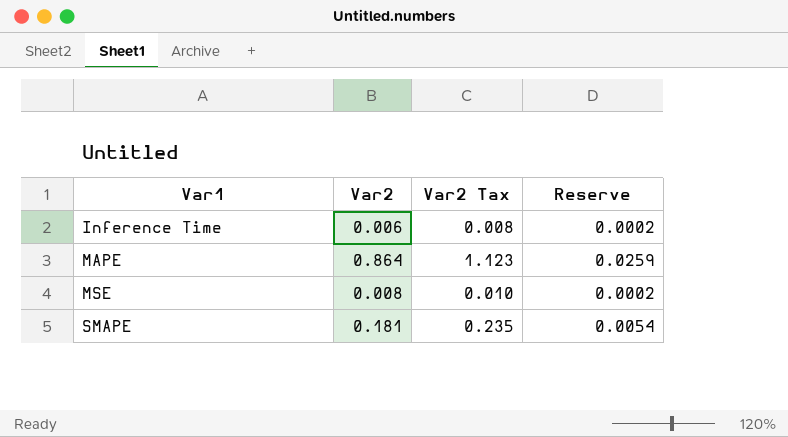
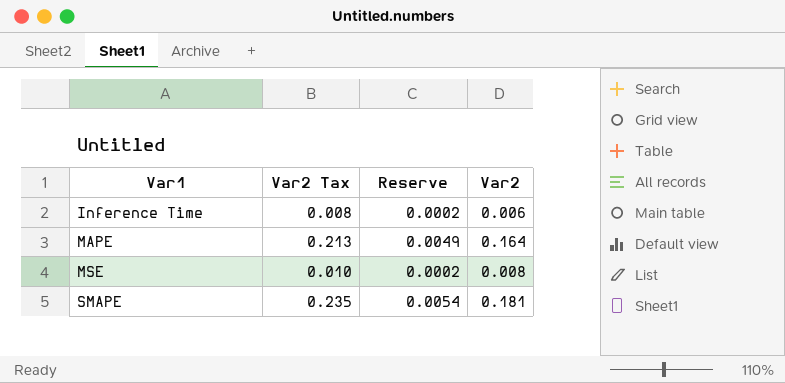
column Var2 | position: 2 -> 4
MAPE | Var2 Tax: 1.123 -> 0.213
MAPE | Reserve: 0.0259 -> 0.0049
MAPE | Var2: 0.864 -> 0.164

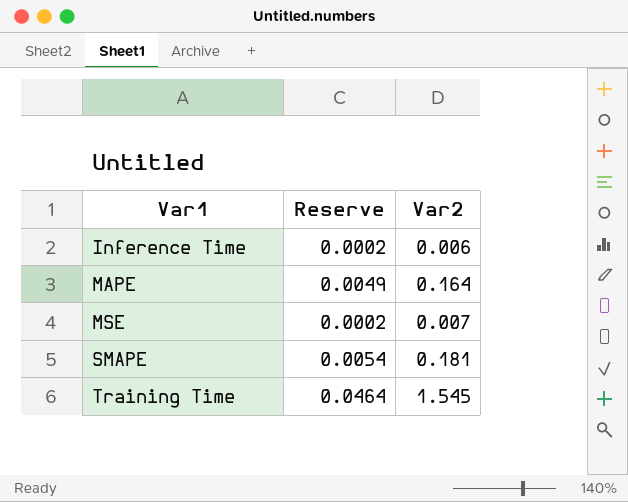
column Var2 Tax | formula: [Var2] * 1.3 -> none
MSE | Var2: 0.008 -> 0.007
row Training Time: none -> 0.0464 | 1.545

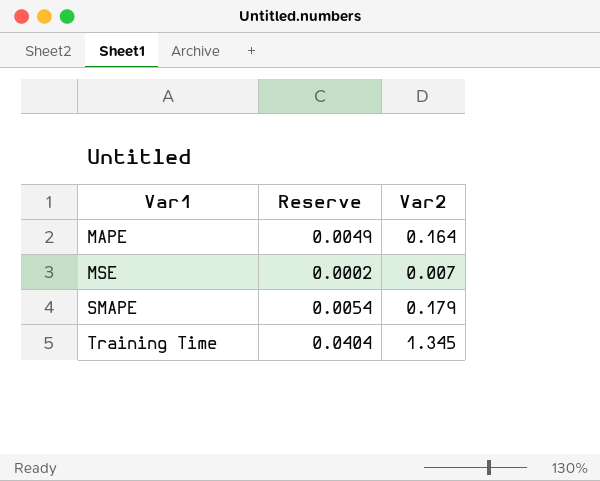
row Inference Time: 0.0002 | 0.006 -> none
SMAPE | Var2: 0.181 -> 0.179
Training Time | Reserve: 0.0464 -> 0.0404
Training Time | Var2: 1.545 -> 1.345

